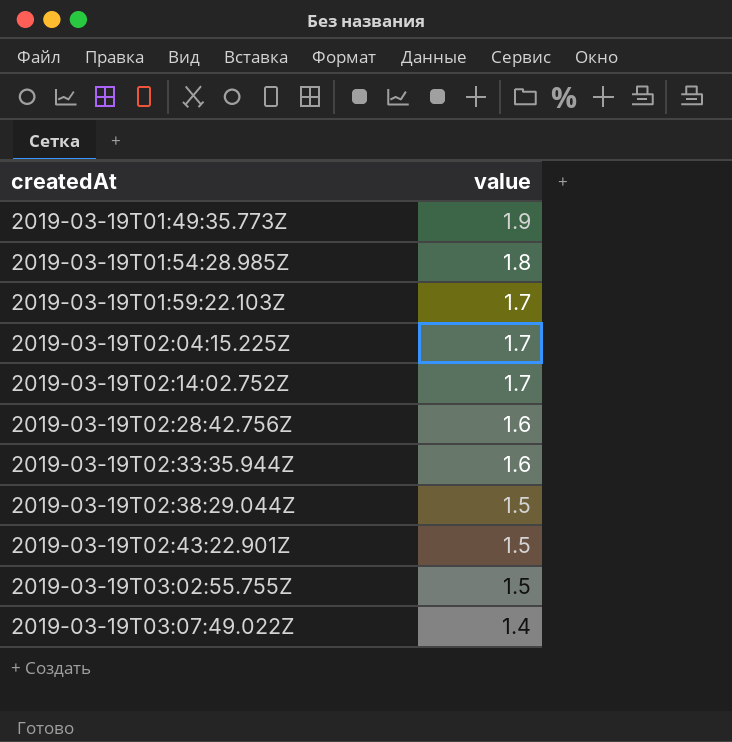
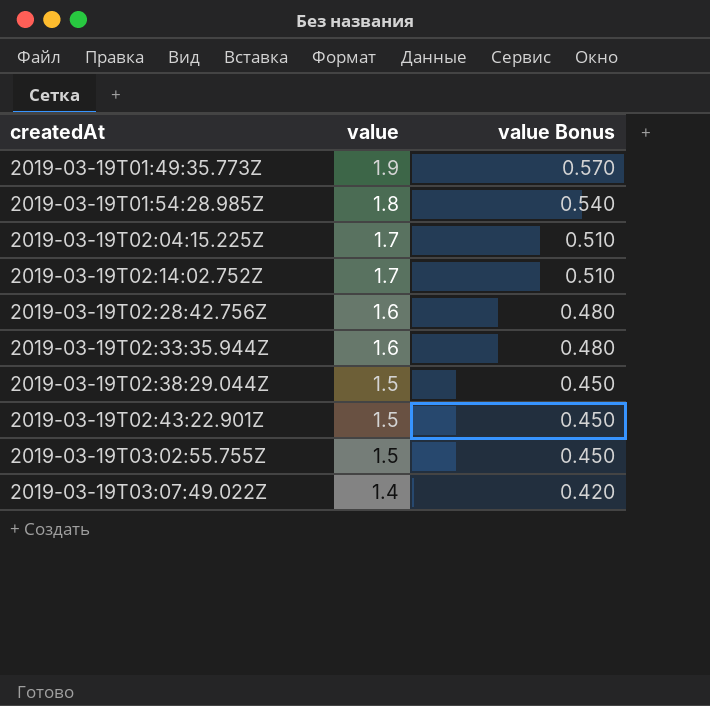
column value Bonus | formula: none -> [value] * 0.3
row 2019-03-19T01:59:22.103Z: 1.7 -> none

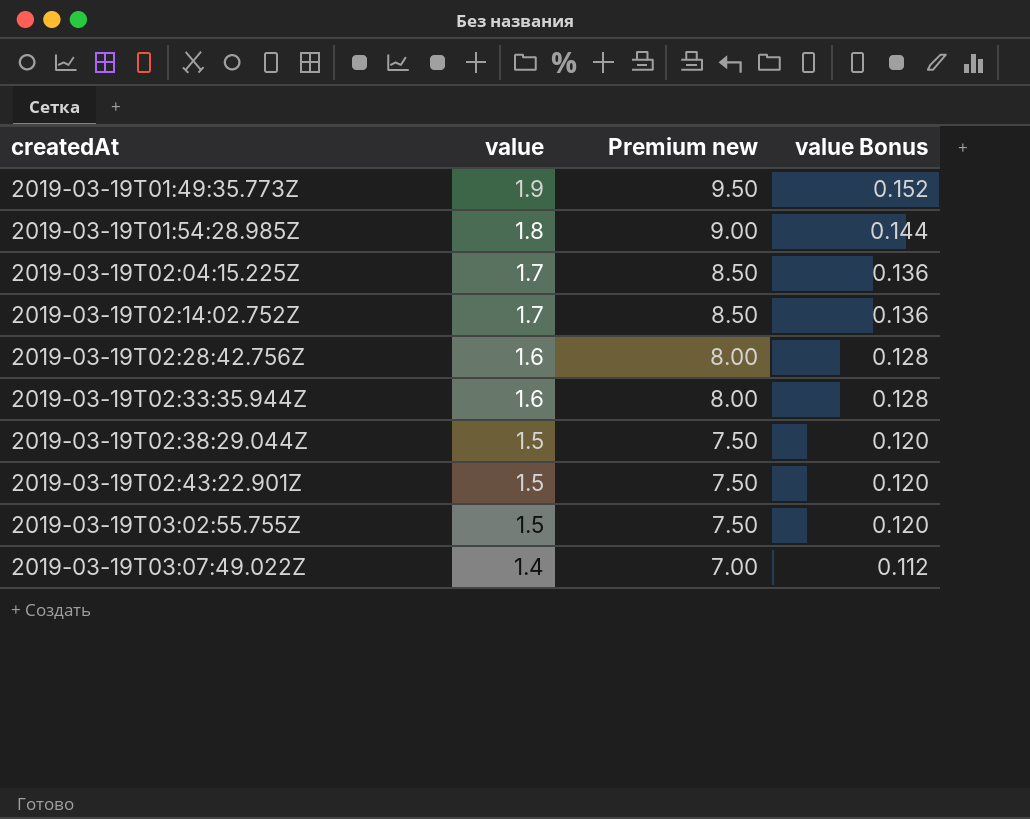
column Premium new | formula: none -> [value] * 5
column value Bonus | formula: [value] * 0.3 -> [value] * 0.08

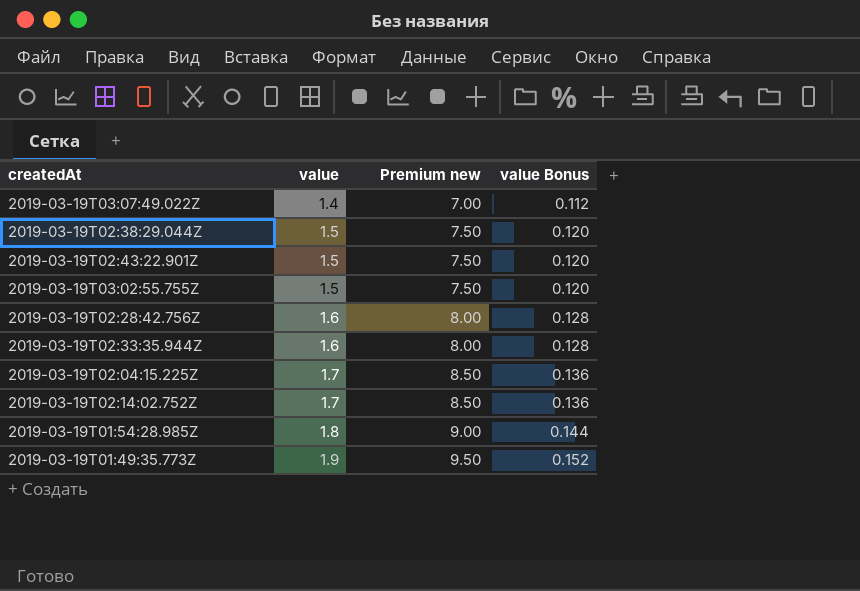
row order: createdAt ascending -> value ascending

